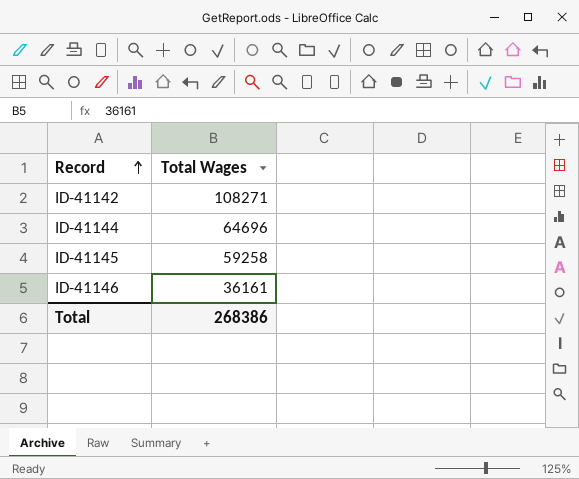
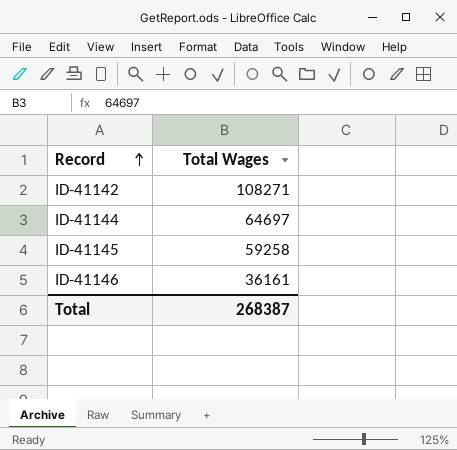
ID-41144 | Total Wages: 64696 -> 64697
Total | Total Wages: 268386 -> 268387

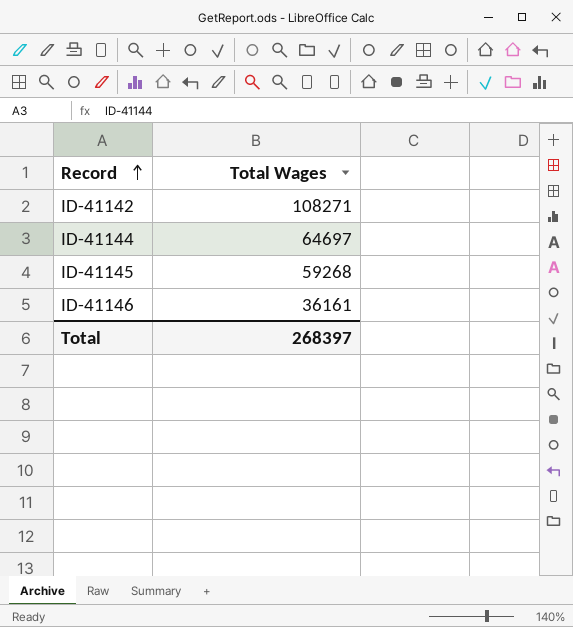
ID-41145 | Total Wages: 59258 -> 59268
Total | Total Wages: 268387 -> 268397

